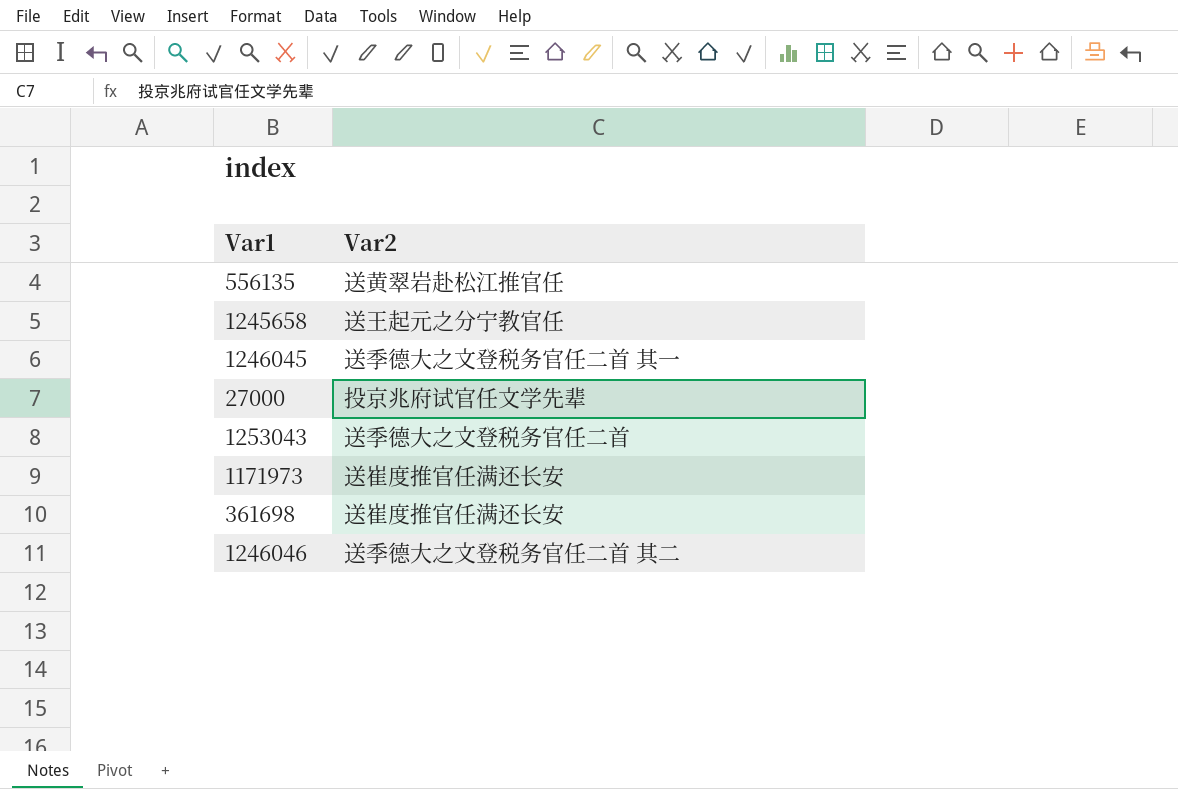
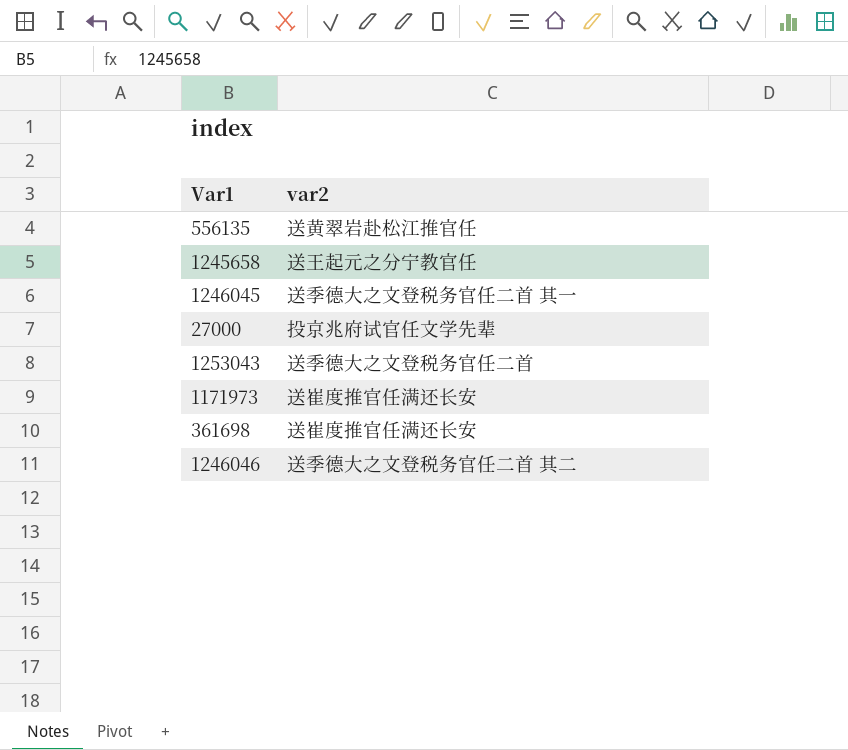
column name: Var2 -> var2

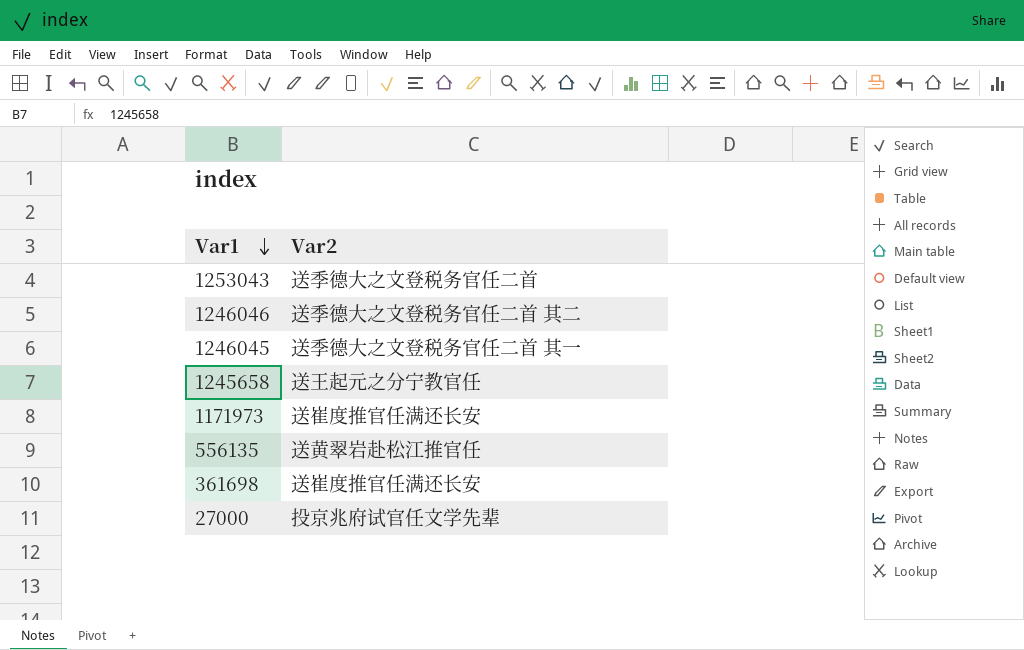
row order: none -> Var1 descending
column name: var2 -> Var2

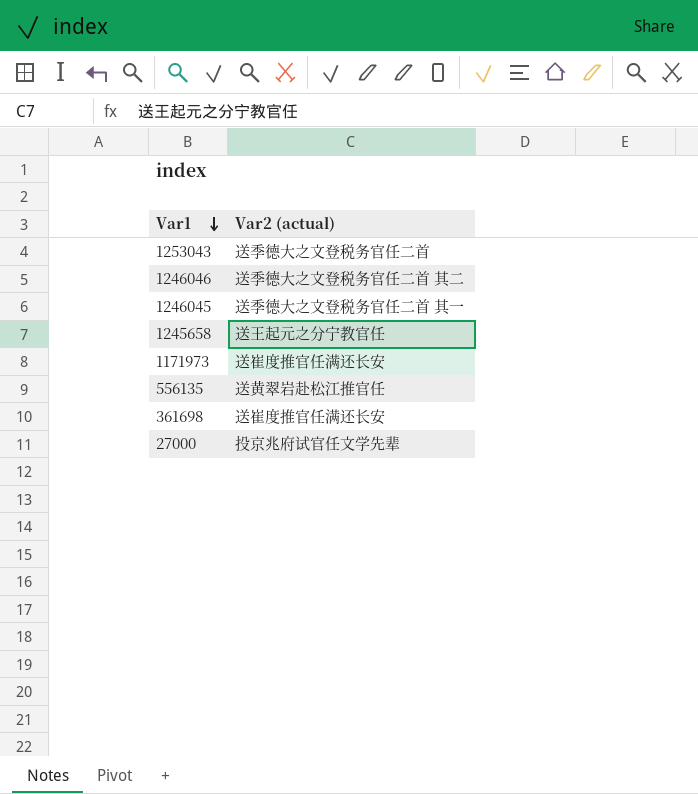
column name: Var2 -> Var2 (actual)

